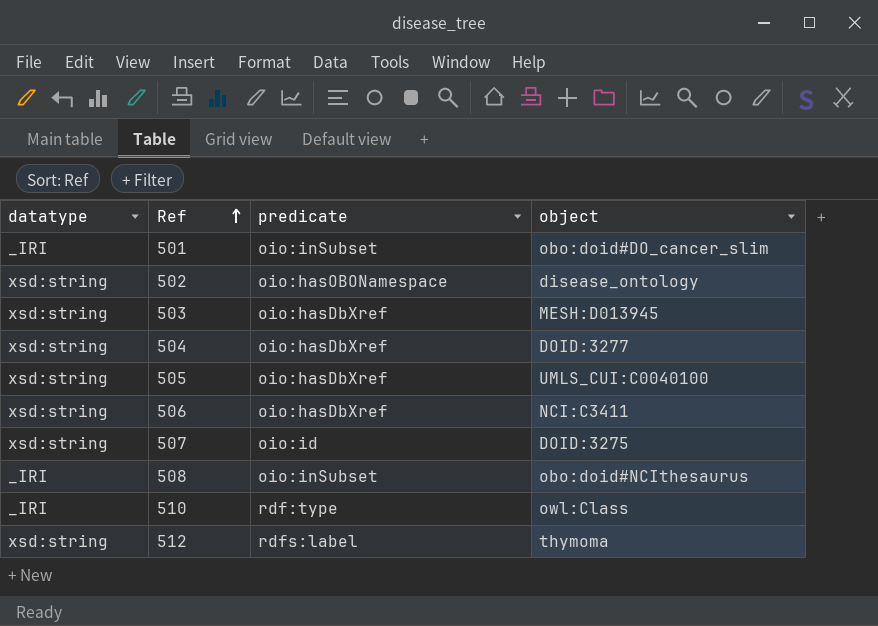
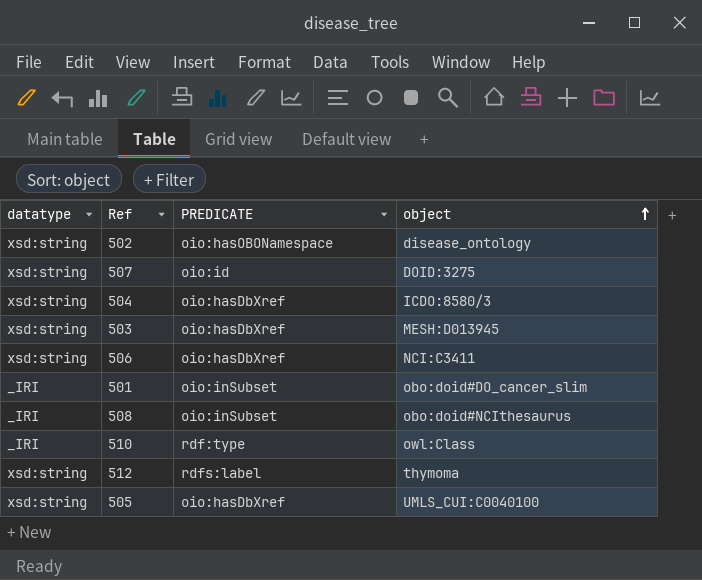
row order: Ref ascending -> object ascending
column name: predicate -> PREDICATE
504 | object: DOID:3277 -> ICDO:8580/3

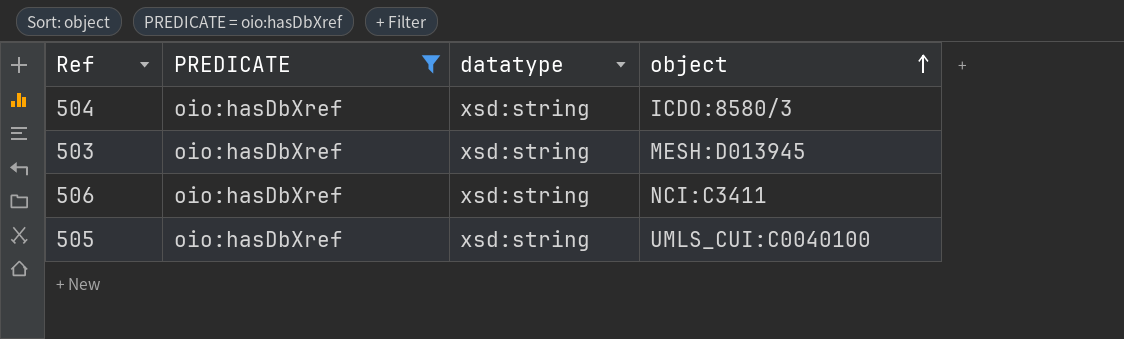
filter: none -> PREDICATE = oio:hasDbXref
column datatype | position: 1 -> 3

